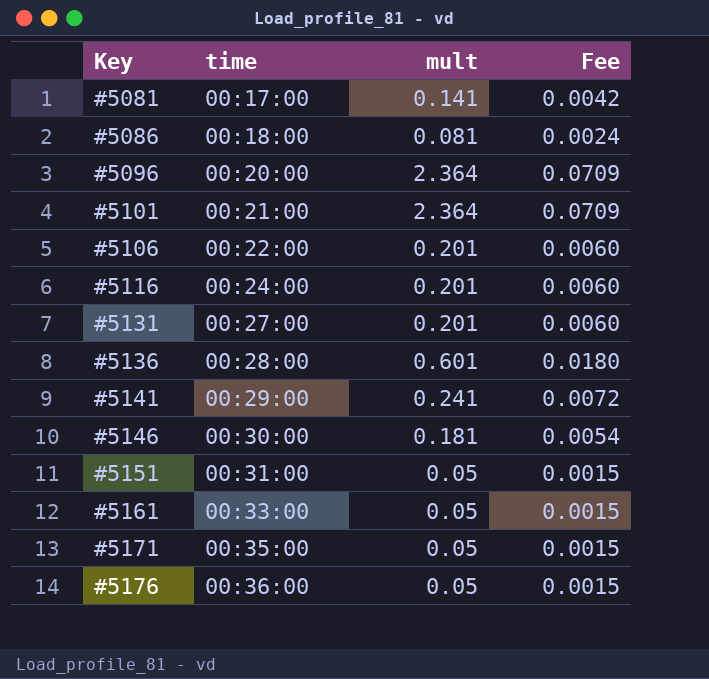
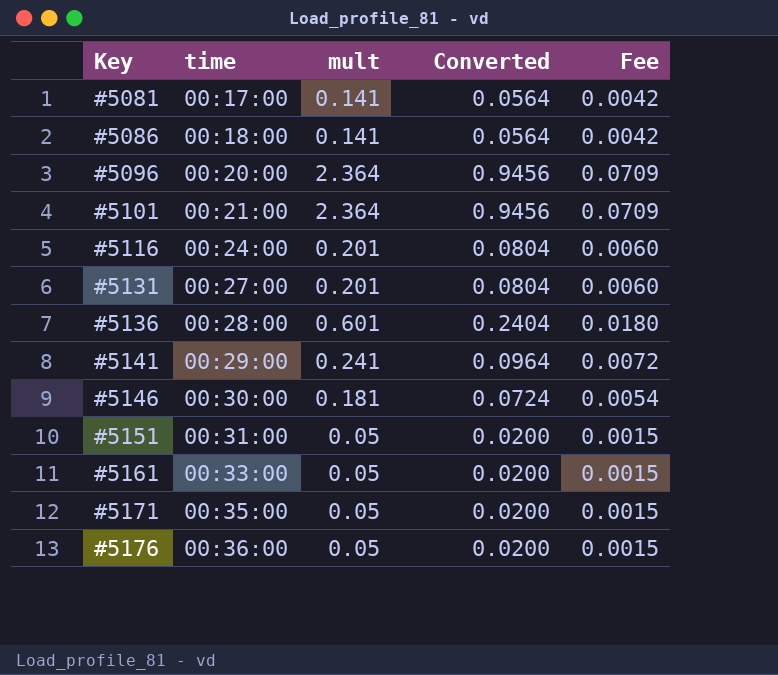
column Converted | formula: none -> [mult] * 0.4
row #5106: 00:22:00 | 0.201 | 0.0060 -> none
#5086 | mult: 0.081 -> 0.141
#5086 | Fee: 0.0024 -> 0.0042

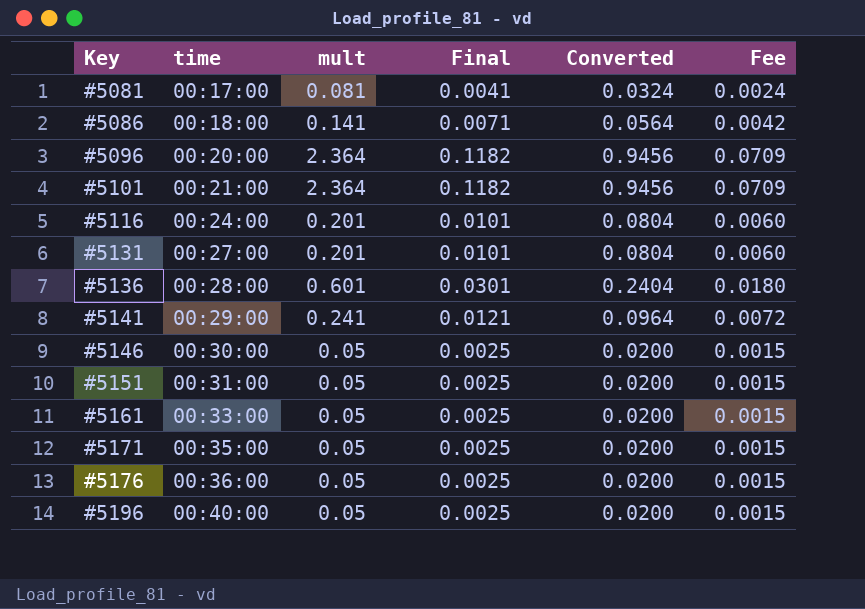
column Final | formula: none -> [mult] * 0.05
#5081 | mult: 0.141 -> 0.081
#5081 | Converted: 0.0564 -> 0.0324
#5081 | Fee: 0.0042 -> 0.0024
#5146 | mult: 0.181 -> 0.05
#5146 | Converted: 0.0724 -> 0.0200
#5146 | Fee: 0.0054 -> 0.0015
row #5196: none -> 00:40:00 | 0.05 | 0.0025 | 0.0200 | 0.0015

